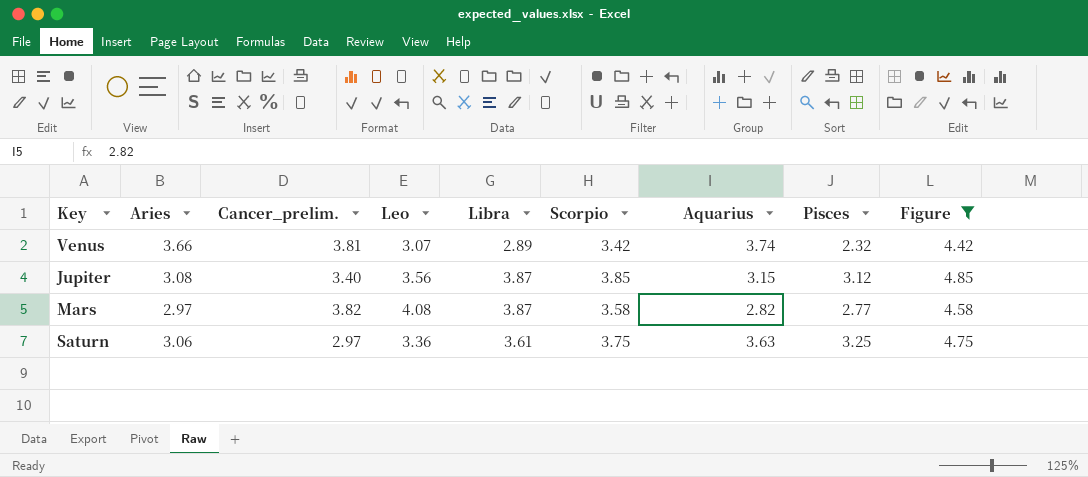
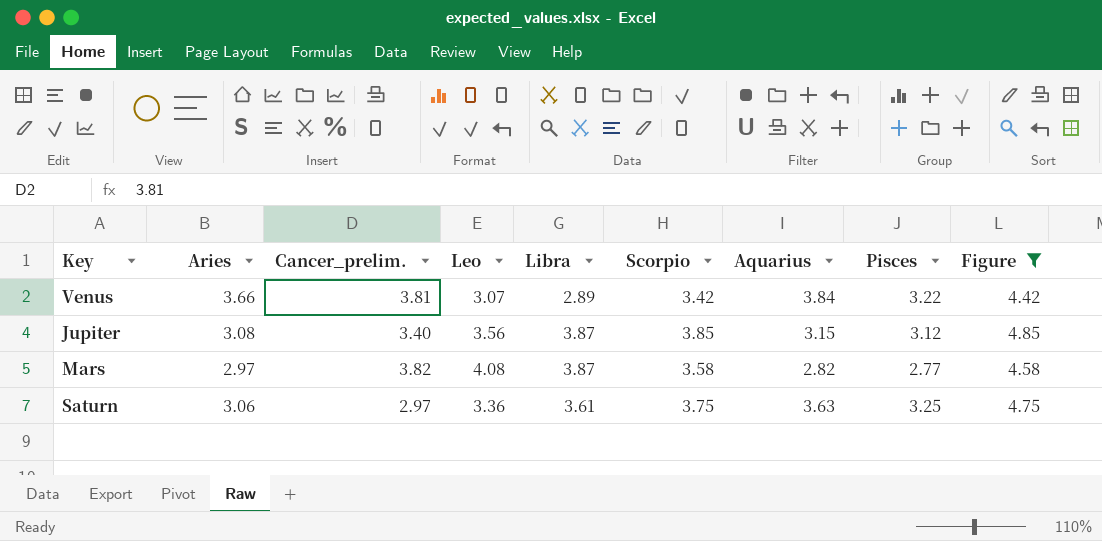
Venus | Aquarius: 3.74 -> 3.84
Venus | Pisces: 2.32 -> 3.22

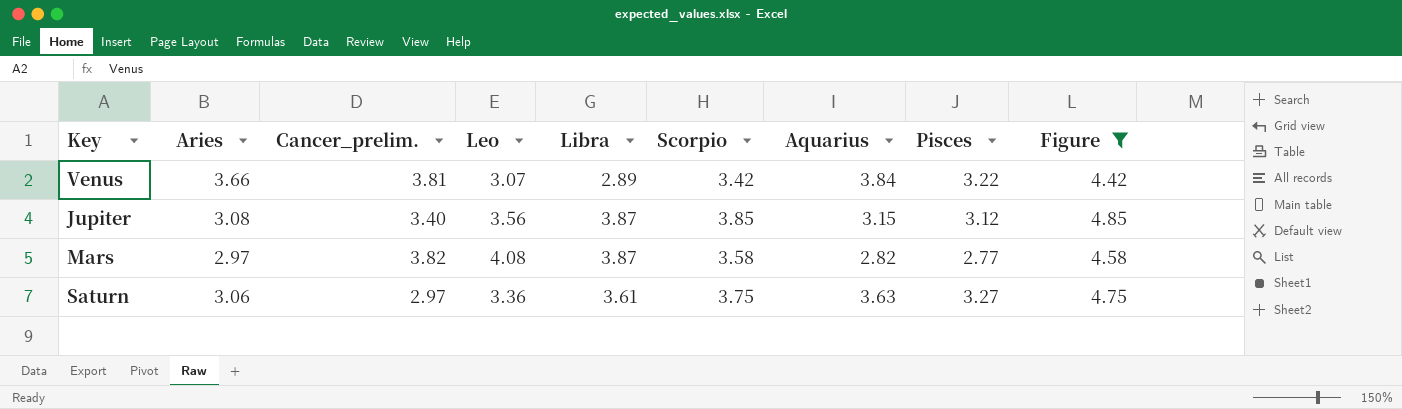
Saturn | Pisces: 3.25 -> 3.27

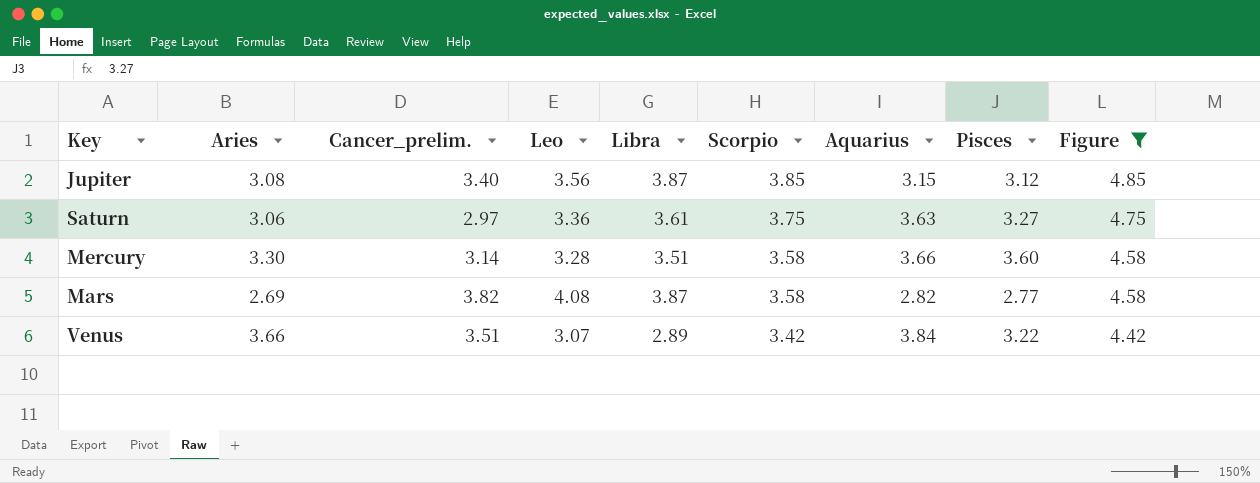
row order: none -> Scorpio descending
row Mercury: none -> 3.30 | 3.14 | 3.28 | 3.51 | 3.58 | 3.66 | 3.60 | 4.58
Mars | Aries: 2.97 -> 2.69
Venus | Cancer_prelim.: 3.81 -> 3.51

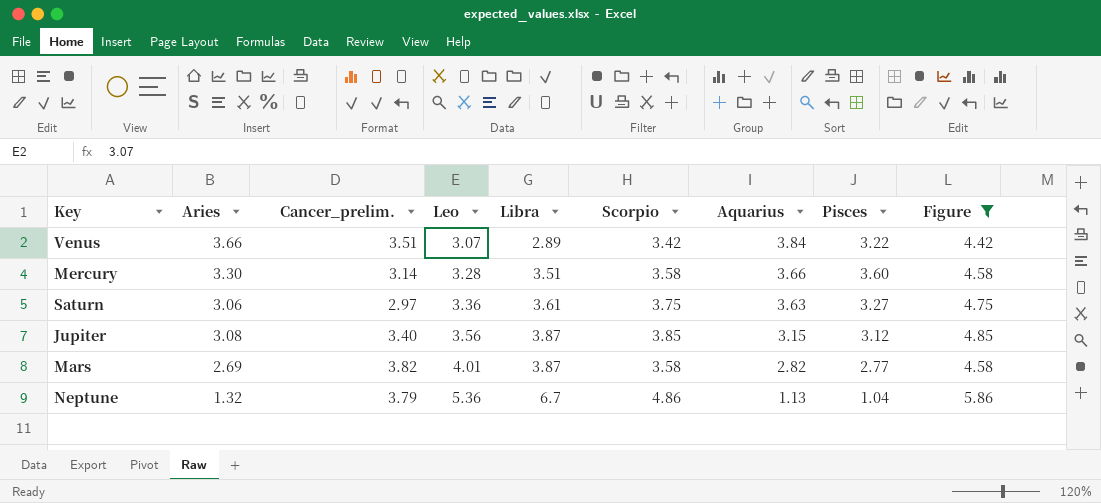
row order: Scorpio descending -> Leo ascending
Mars | Leo: 4.08 -> 4.01
row Neptune: none -> 1.32 | 3.79 | 5.36 | 6.7 | 4.86 | 1.13 | 1.04 | 5.86

